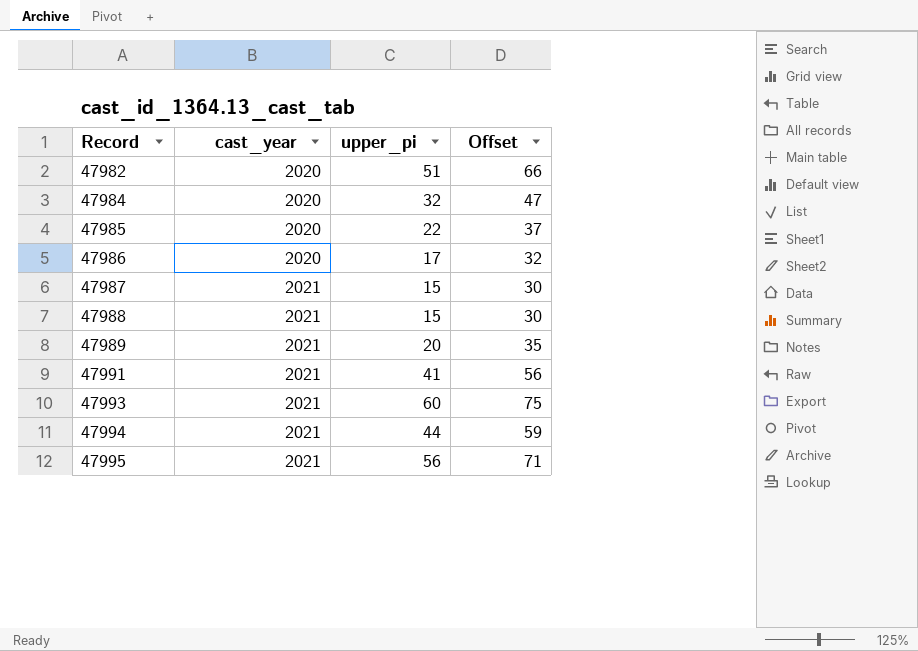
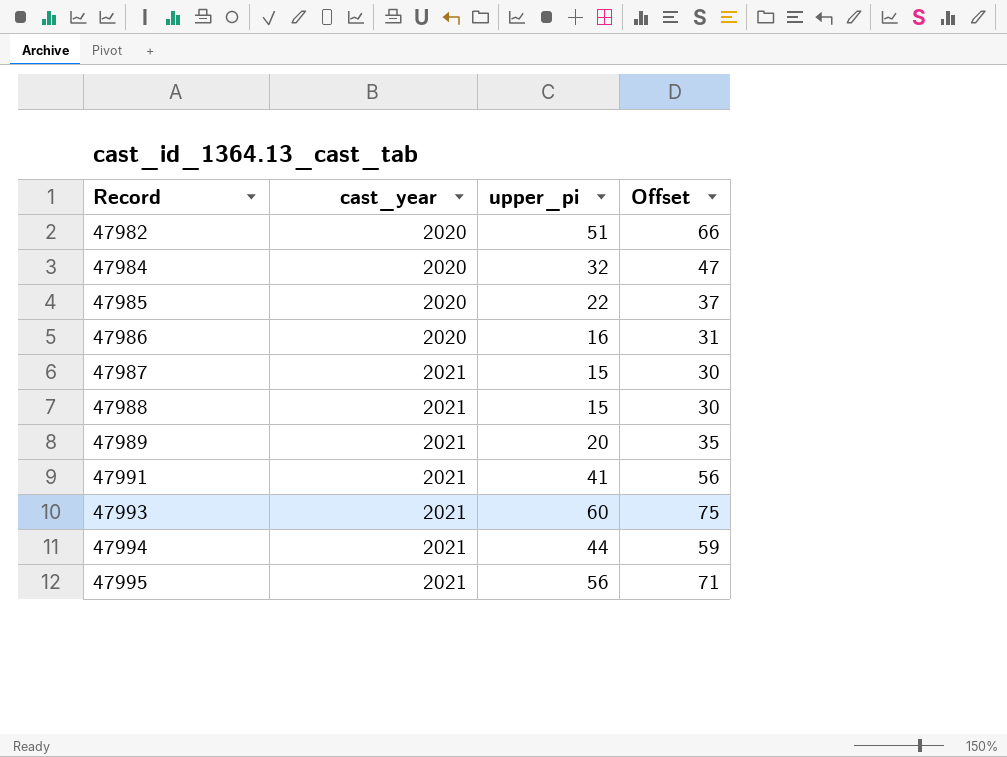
47986 | upper_pi: 17 -> 16
47986 | Offset: 32 -> 31

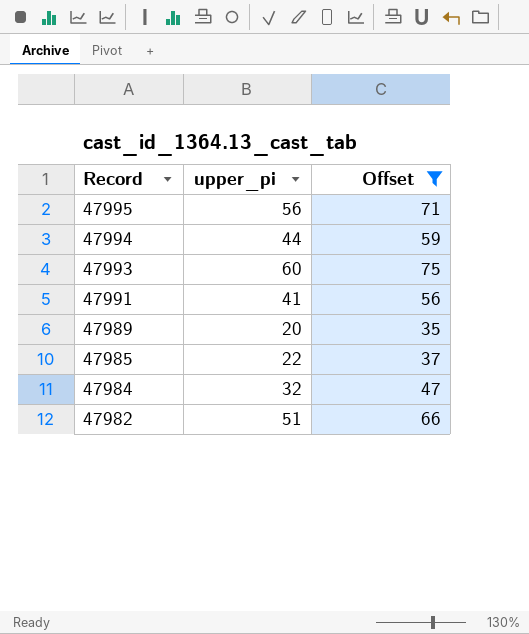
filter: none -> Offset >= 35
row order: Record ascending -> Record descending
column cast_year | position: 2 -> none

